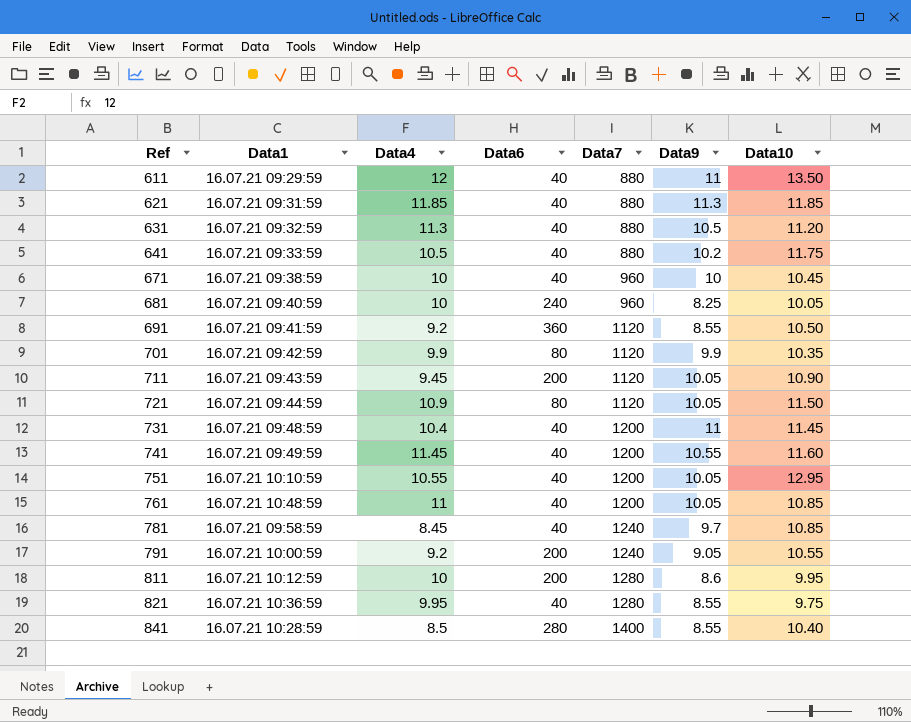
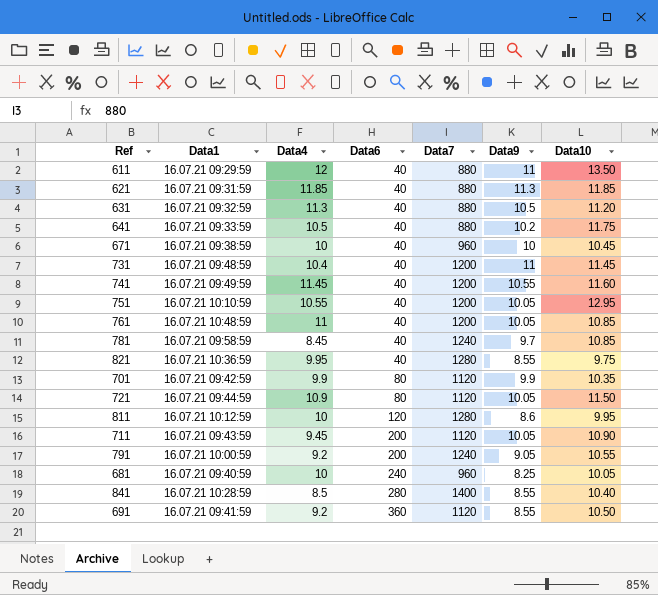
row order: Ref ascending -> Data6 ascending
811 | Data6: 200 -> 120

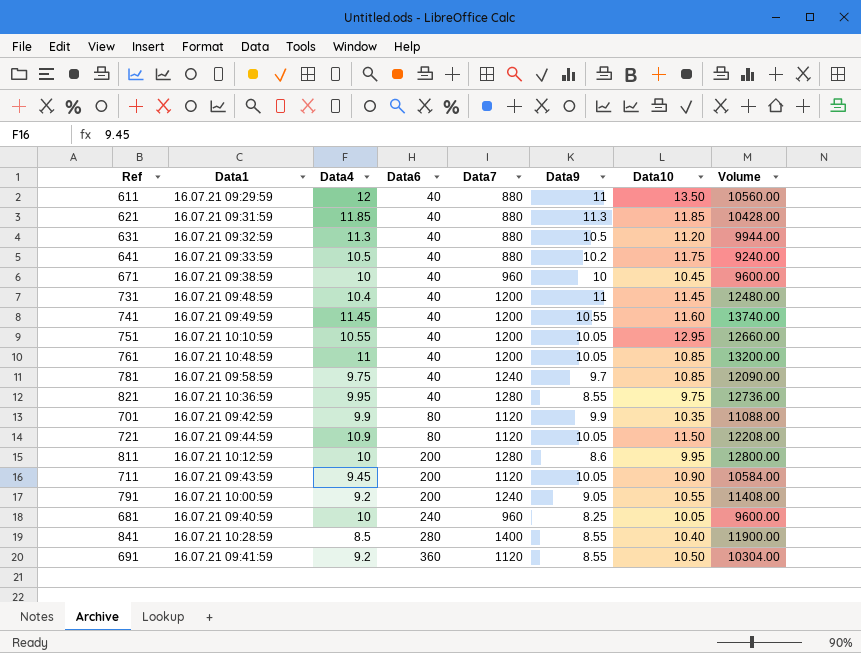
column Volume | formula: none -> [Data4] * [Data7]
781 | Data4: 8.45 -> 9.75
811 | Data6: 120 -> 200

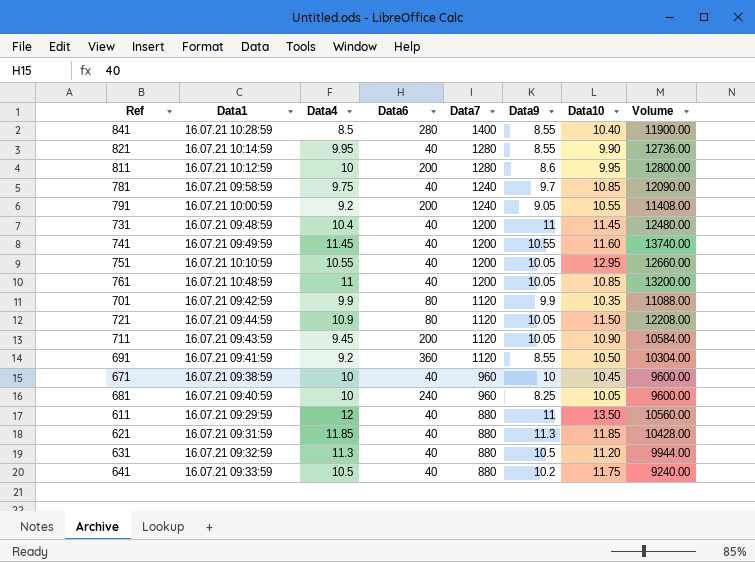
row order: Data6 ascending -> Data7 descending
821 | Data1: 16.07.21 10:36:59 -> 16.07.21 10:14:59
821 | Data10: 9.75 -> 9.90

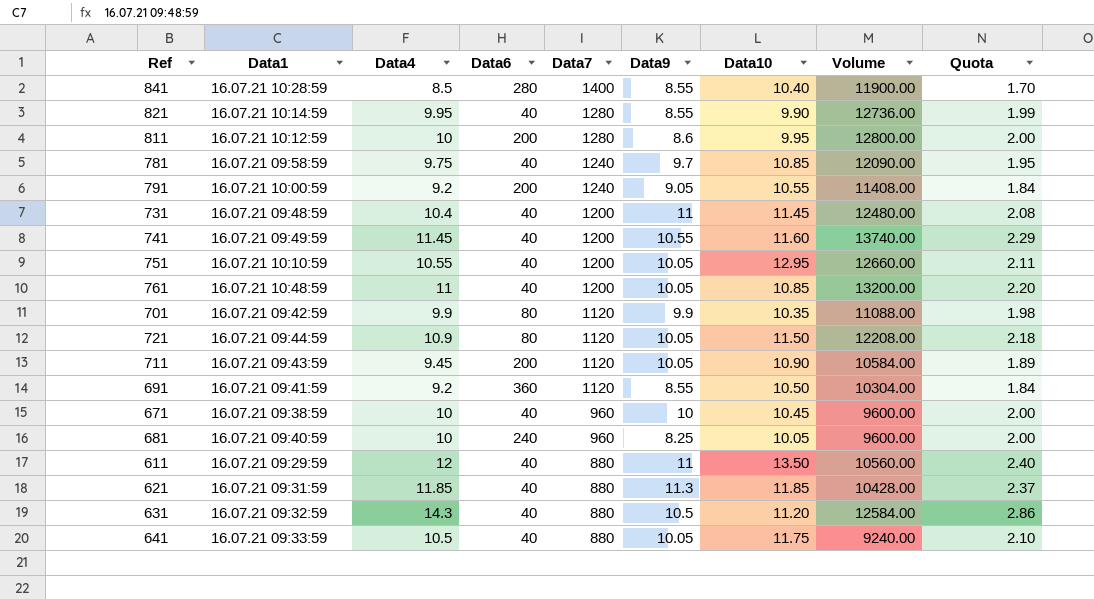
column Quota | formula: none -> [Data4] * 0.2
631 | Data4: 11.3 -> 14.3
631 | Volume: 9944.00 -> 12584.00
641 | Data9: 10.2 -> 10.05

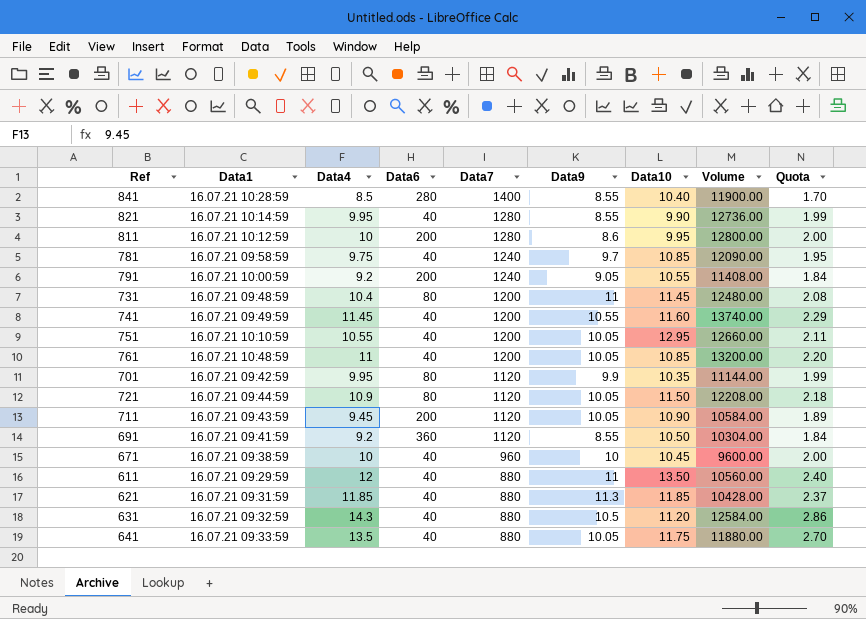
row 681: 16.07.21 09:40:59 | 10 | 240 | 960 | 8.25 | 10.05 | 9600.00 | 2.00 -> none
731 | Data6: 40 -> 80
701 | Data4: 9.9 -> 9.95
701 | Volume: 11088.00 -> 11144.00
701 | Quota: 1.98 -> 1.99
641 | Data4: 10.5 -> 13.5
641 | Volume: 9240.00 -> 11880.00
641 | Quota: 2.10 -> 2.70

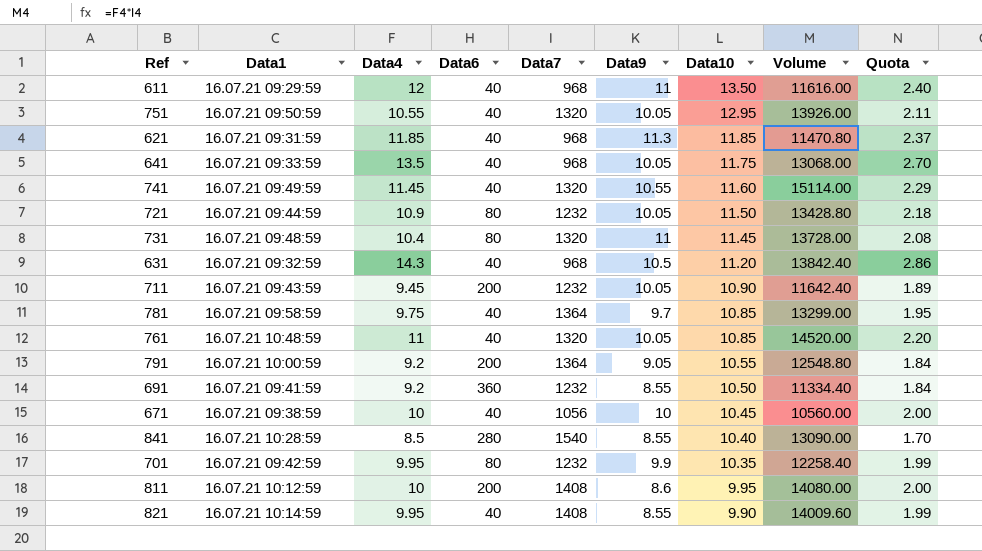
row order: Data7 descending -> Data10 descending
611 | Data7: 880 -> 968
611 | Volume: 10560.00 -> 11616.00
751 | Data1: 16.07.21 10:10:59 -> 16.07.21 09:50:59
751 | Data7: 1200 -> 1320
751 | Volume: 12660.00 -> 13926.00
621 | Data7: 880 -> 968
621 | Volume: 10428.00 -> 11470.80
641 | Data7: 880 -> 968
641 | Volume: 11880.00 -> 13068.00
741 | Data7: 1200 -> 1320
741 | Volume: 13740.00 -> 15114.00
721 | Data7: 1120 -> 1232
721 | Volume: 12208.00 -> 13428.80
731 | Data7: 1200 -> 1320
731 | Volume: 12480.00 -> 13728.00
631 | Data7: 880 -> 968
631 | Volume: 12584.00 -> 13842.40
711 | Data7: 1120 -> 1232
711 | Volume: 10584.00 -> 11642.40
781 | Data7: 1240 -> 1364
781 | Volume: 12090.00 -> 13299.00
761 | Data7: 1200 -> 1320
761 | Volume: 13200.00 -> 14520.00
791 | Data7: 1240 -> 1364
791 | Volume: 11408.00 -> 12548.80
691 | Data7: 1120 -> 1232
691 | Volume: 10304.00 -> 11334.40
671 | Data7: 960 -> 1056
671 | Volume: 9600.00 -> 10560.00
841 | Data7: 1400 -> 1540
841 | Volume: 11900.00 -> 13090.00
701 | Data7: 1120 -> 1232
701 | Volume: 11144.00 -> 12258.40
811 | Data7: 1280 -> 1408
811 | Volume: 12800.00 -> 14080.00
821 | Data7: 1280 -> 1408
821 | Volume: 12736.00 -> 14009.60

